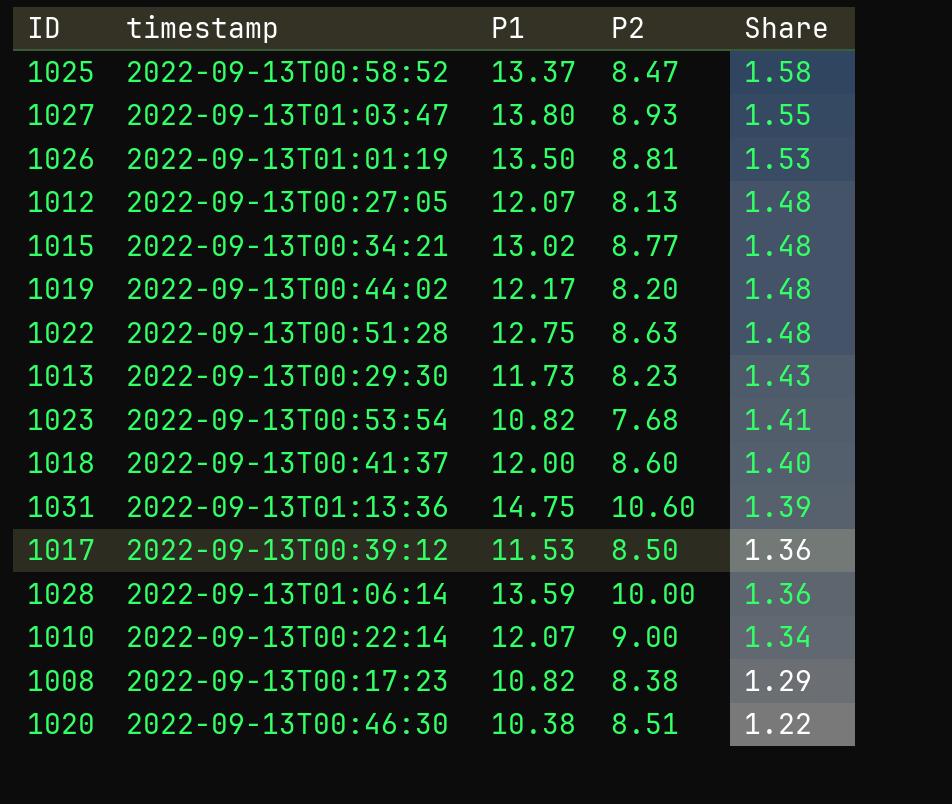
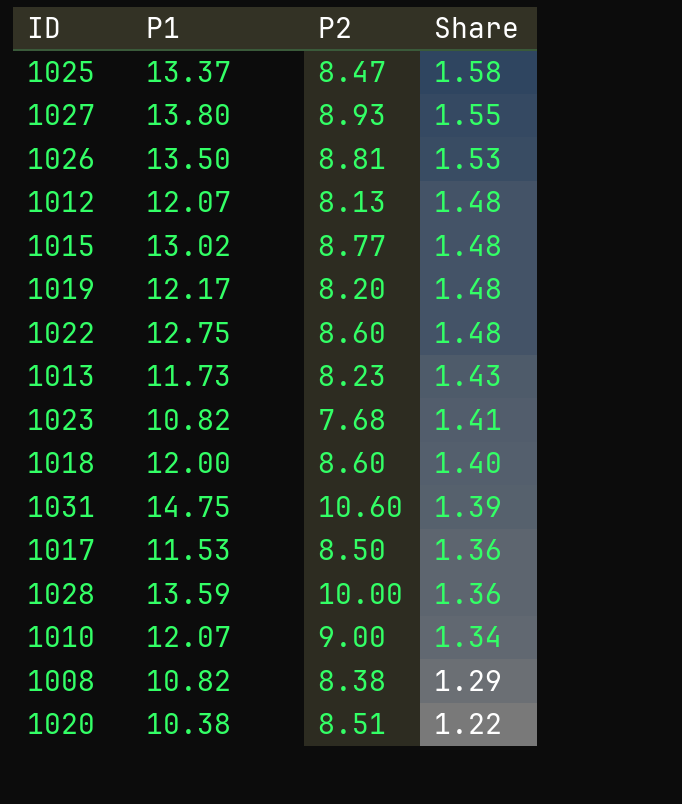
column timestamp | position: 2 -> none
1022 | P2: 8.63 -> 8.60

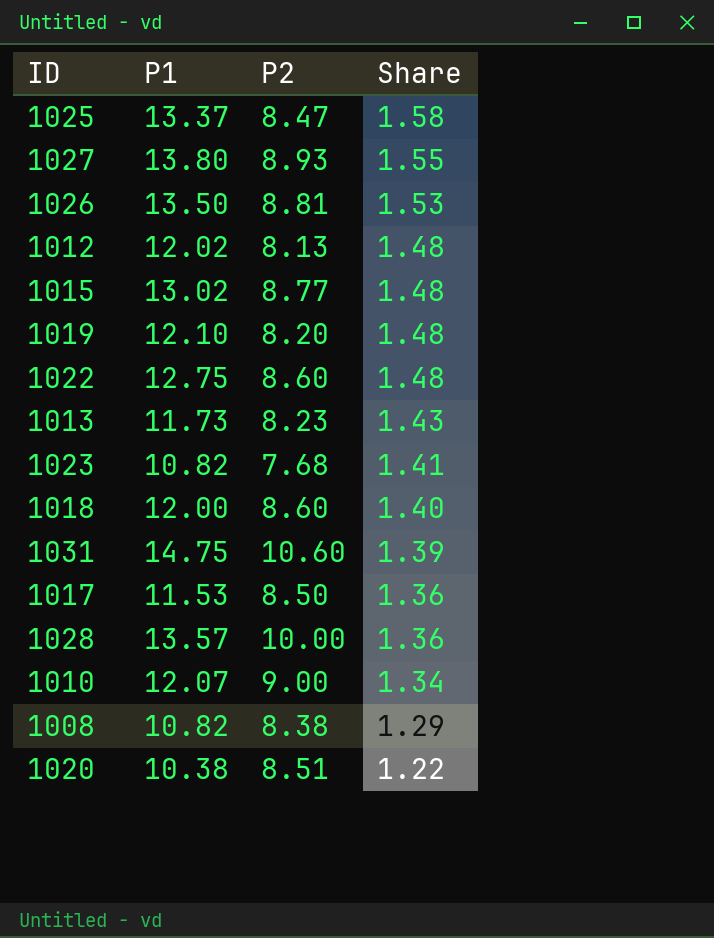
1012 | P1: 12.07 -> 12.02
1019 | P1: 12.17 -> 12.10
1028 | P1: 13.59 -> 13.57

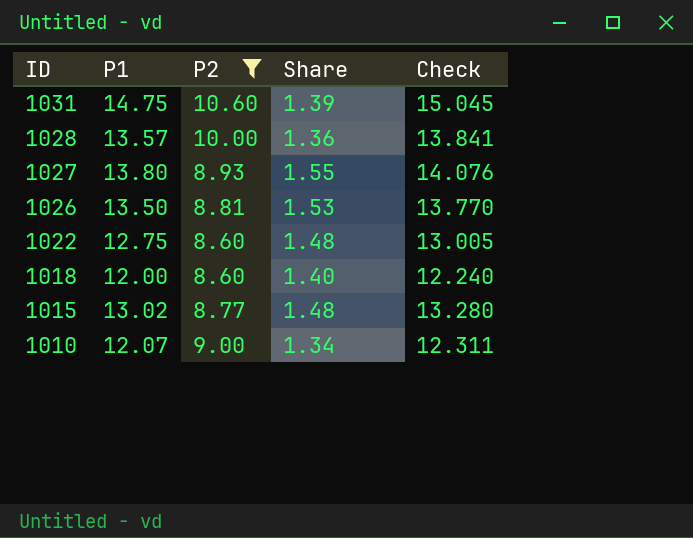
filter: none -> P2 >= 8.60
row order: Share descending -> ID descending
column Check | formula: none -> [P1] * 1.02

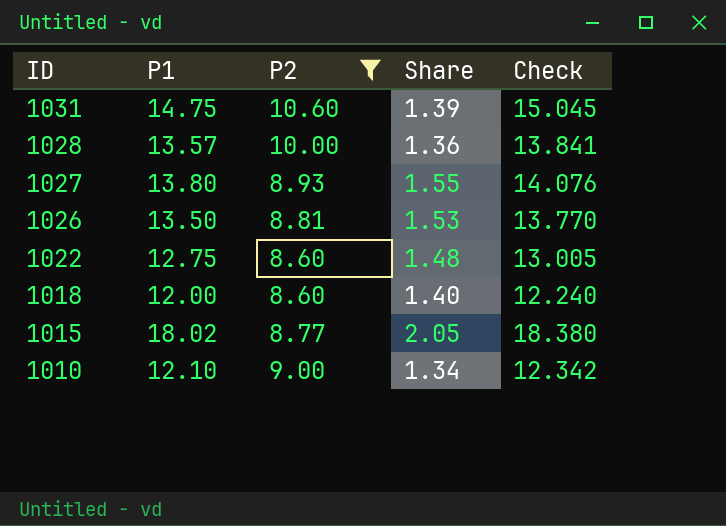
1015 | P1: 13.02 -> 18.02
1015 | Share: 1.48 -> 2.05
1015 | Check: 13.280 -> 18.380
1010 | P1: 12.07 -> 12.10
1010 | Check: 12.311 -> 12.342

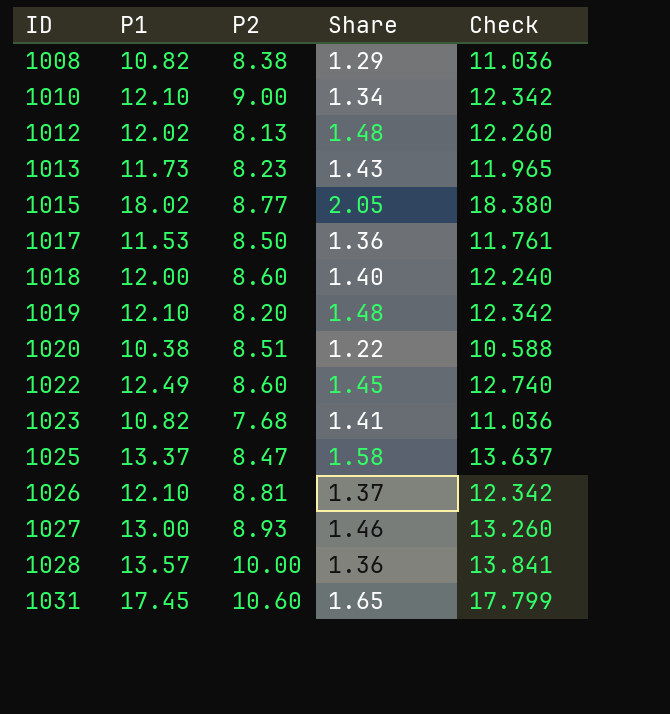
filter: P2 >= 8.60 -> none
row order: ID descending -> ID ascending
1022 | P1: 12.75 -> 12.49
1022 | Share: 1.48 -> 1.45
1022 | Check: 13.005 -> 12.740
1026 | P1: 13.50 -> 12.10
1026 | Share: 1.53 -> 1.37
1026 | Check: 13.770 -> 12.342
1027 | P1: 13.80 -> 13.00
1027 | Share: 1.55 -> 1.46
1027 | Check: 14.076 -> 13.260
1031 | P1: 14.75 -> 17.45
1031 | Share: 1.39 -> 1.65
1031 | Check: 15.045 -> 17.799

